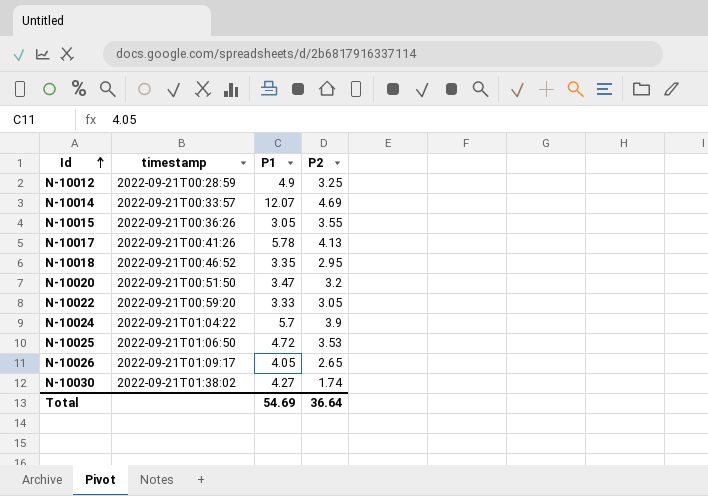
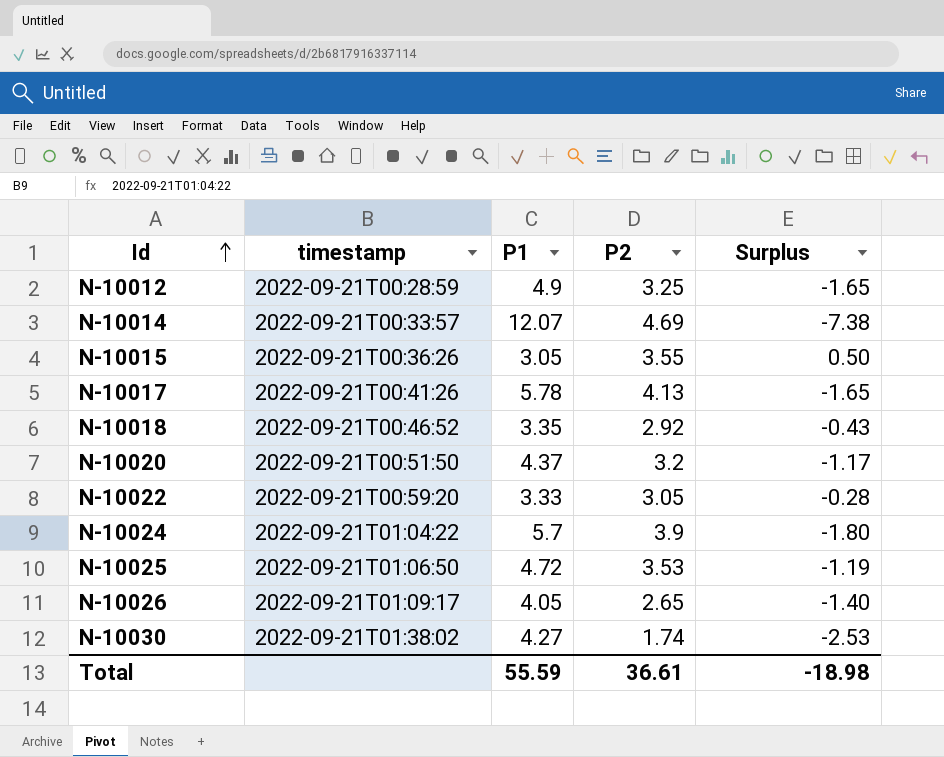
column Surplus | formula: none -> [P2] - [P1]
N-10018 | P2: 2.95 -> 2.92
N-10020 | P1: 3.47 -> 4.37
Total | P1: 54.69 -> 55.59
Total | P2: 36.64 -> 36.61

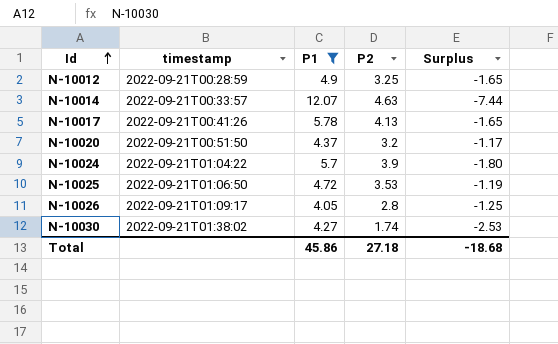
filter: none -> P1 >= 4.05
N-10014 | P2: 4.69 -> 4.63
N-10014 | Surplus: -7.38 -> -7.44
N-10026 | P2: 2.65 -> 2.8
N-10026 | Surplus: -1.40 -> -1.25
Total | P1: 55.59 -> 45.86
Total | P2: 36.61 -> 27.18
Total | Surplus: -18.98 -> -18.68

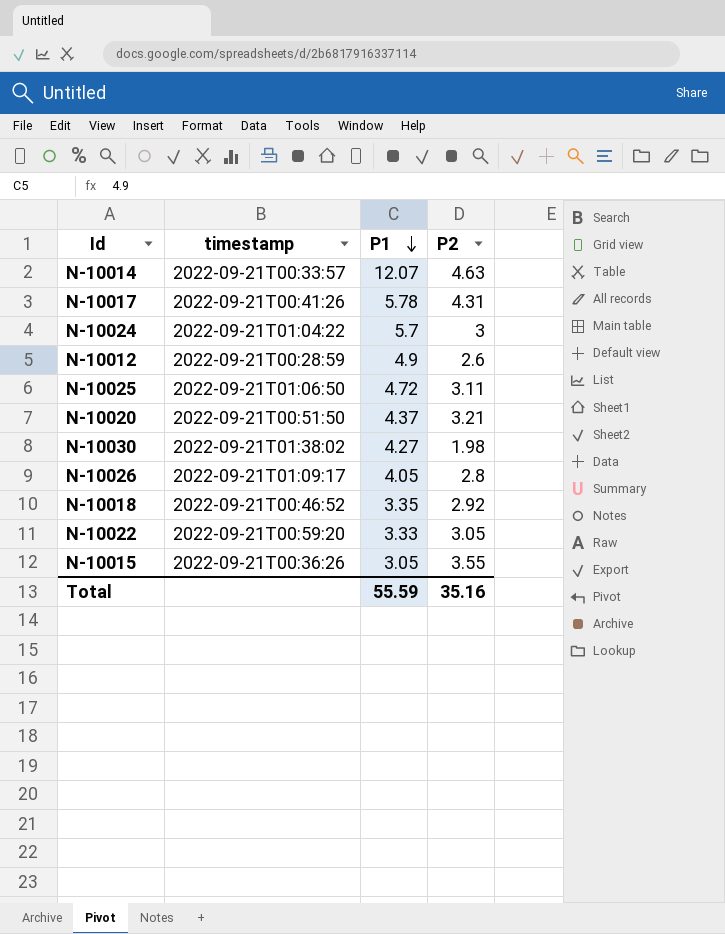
filter: P1 >= 4.05 -> none
row order: Id ascending -> P1 descending
column Surplus | formula: [P2] - [P1] -> none
N-10017 | P2: 4.13 -> 4.31
N-10024 | P2: 3.9 -> 3
N-10012 | P2: 3.25 -> 2.6
N-10025 | P2: 3.53 -> 3.11
N-10020 | P2: 3.2 -> 3.21
N-10030 | P2: 1.74 -> 1.98
Total | P1: 45.86 -> 55.59
Total | P2: 27.18 -> 35.16

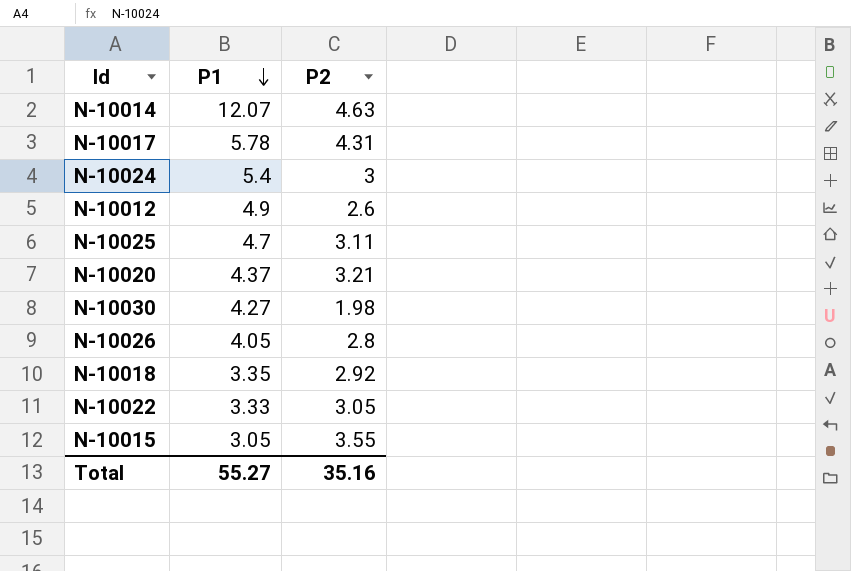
column timestamp | position: 2 -> none
N-10024 | P1: 5.7 -> 5.4
N-10025 | P1: 4.72 -> 4.7
Total | P1: 55.59 -> 55.27

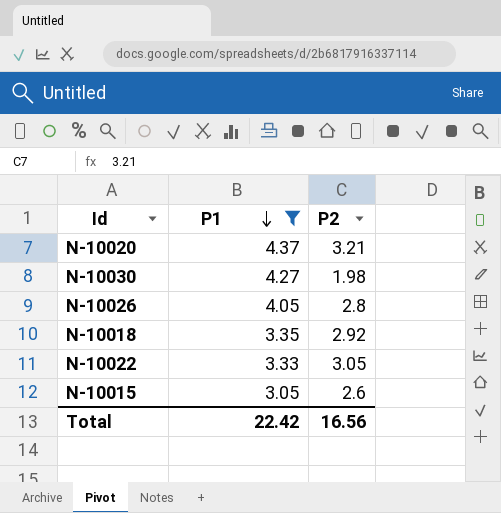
filter: none -> P1 <= 4.37
N-10015 | P2: 3.55 -> 2.6
Total | P1: 55.27 -> 22.42
Total | P2: 35.16 -> 16.56

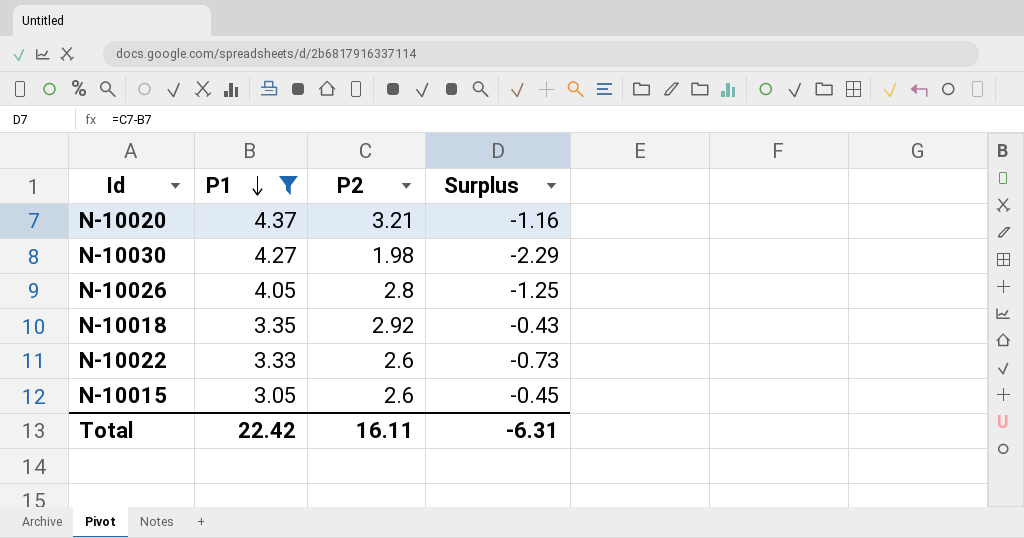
column Surplus | formula: none -> [P2] - [P1]
N-10022 | P2: 3.05 -> 2.6
Total | P2: 16.56 -> 16.11

